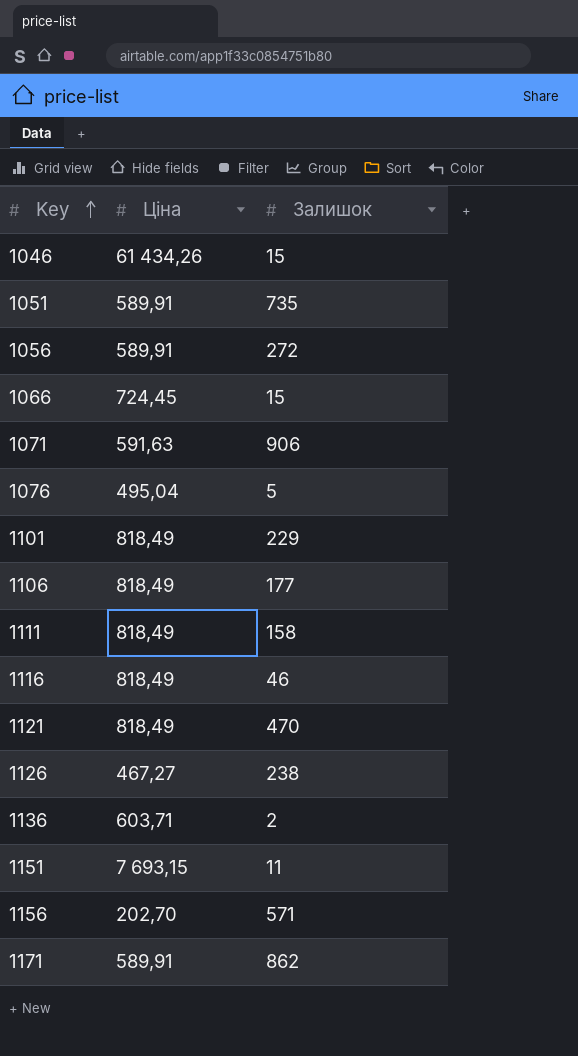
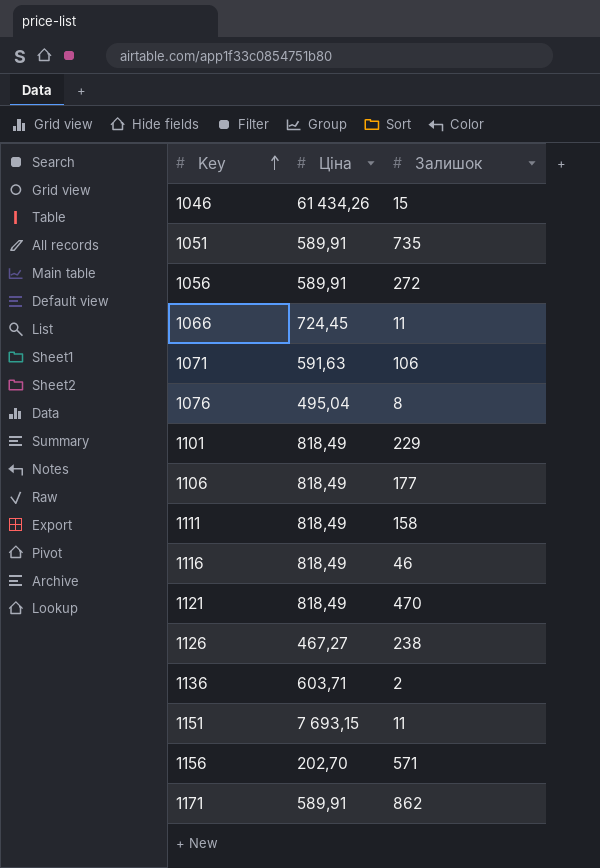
1066 | Залишок: 15 -> 11
1071 | Залишок: 906 -> 106
1076 | Залишок: 5 -> 8

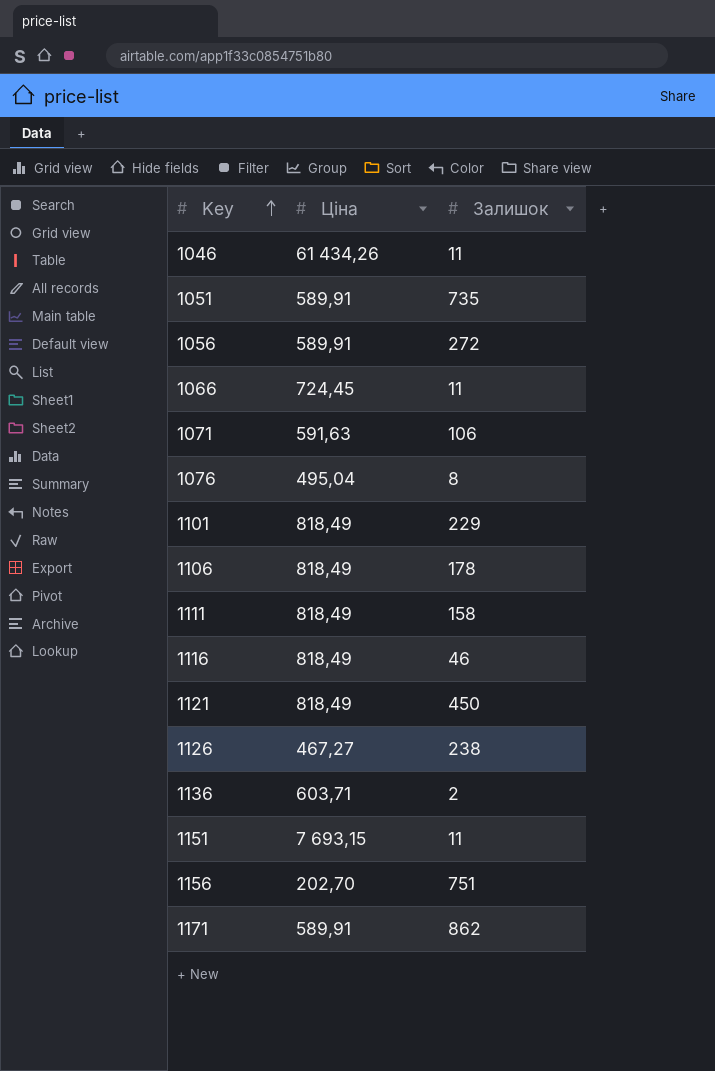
1046 | Залишок: 15 -> 11
1106 | Залишок: 177 -> 178
1121 | Залишок: 470 -> 450
1156 | Залишок: 571 -> 751

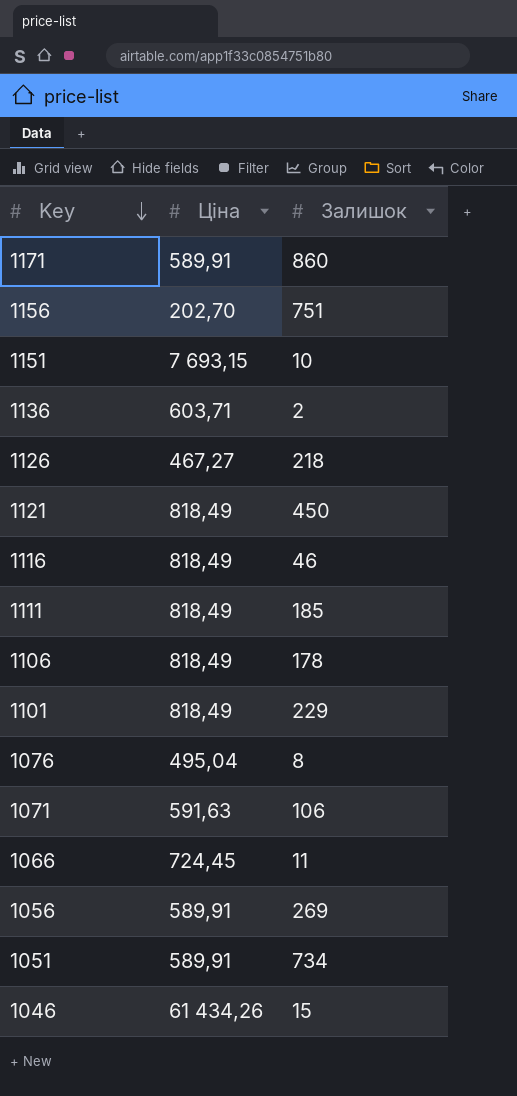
row order: Key ascending -> Key descending
1171 | Залишок: 862 -> 860
1151 | Залишок: 11 -> 10
1126 | Залишок: 238 -> 218
1111 | Залишок: 158 -> 185
1056 | Залишок: 272 -> 269
1051 | Залишок: 735 -> 734
1046 | Залишок: 11 -> 15

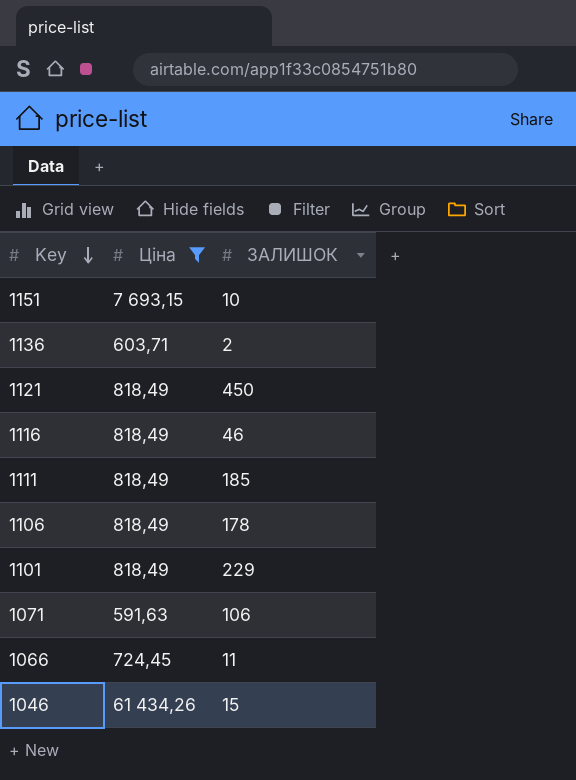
filter: none -> Ціна >= 591,63
column name: Залишок -> ЗАЛИШОК

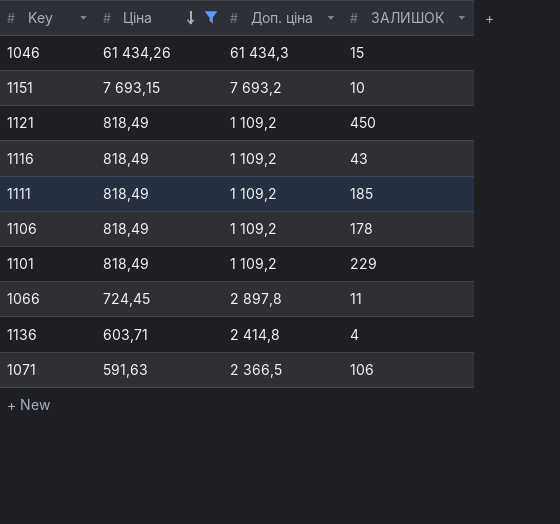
row order: Key descending -> Ціна descending
column Доп. ціна | position: none -> 3
1116 | ЗАЛИШОК: 46 -> 43
1136 | ЗАЛИШОК: 2 -> 4

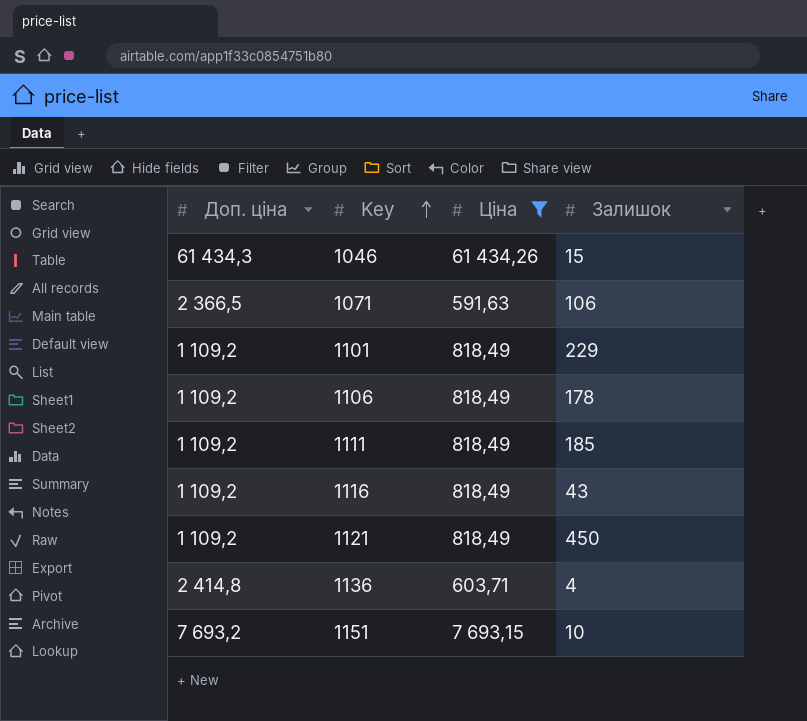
row order: Ціна descending -> Key ascending
column Доп. ціна | position: 3 -> 1
column name: ЗАЛИШОК -> Залишок
row 1066: 724,45 | 2 897,8 | 11 -> none

